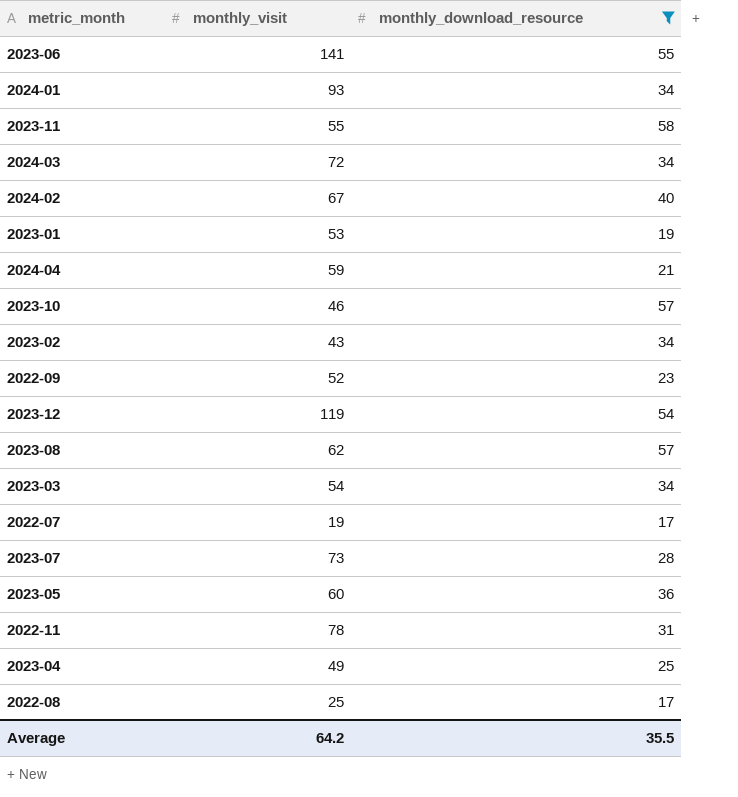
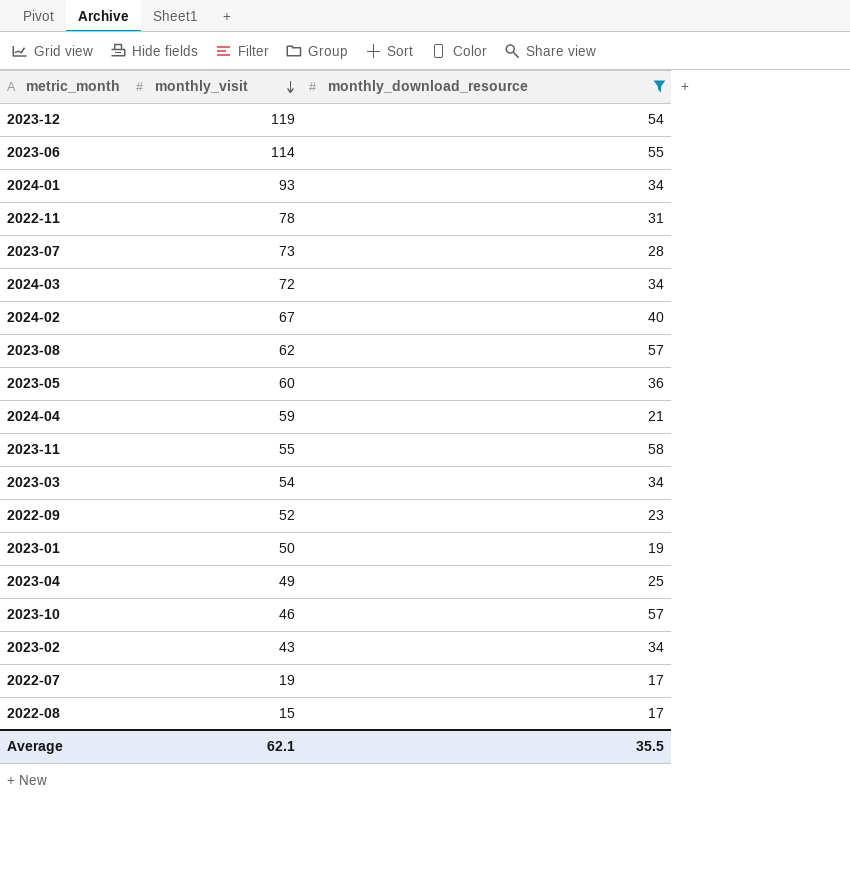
row order: none -> monthly_visit descending
2023-06 | monthly_visit: 141 -> 114
2023-01 | monthly_visit: 53 -> 50
2022-08 | monthly_visit: 25 -> 15
Average | monthly_visit: 64.2 -> 62.1

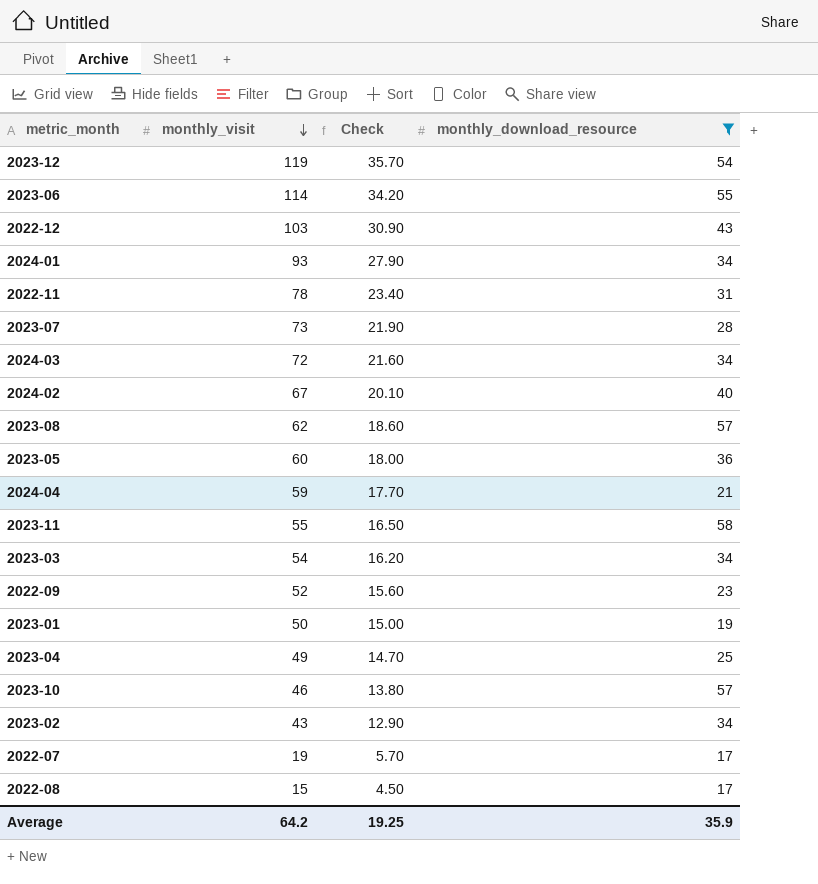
column Check | formula: none -> [monthly_visit] * 0.3
row 2022-12: none -> 103 | 30.90 | 43
Average | monthly_visit: 62.1 -> 64.2
Average | monthly_download_resource: 35.5 -> 35.9

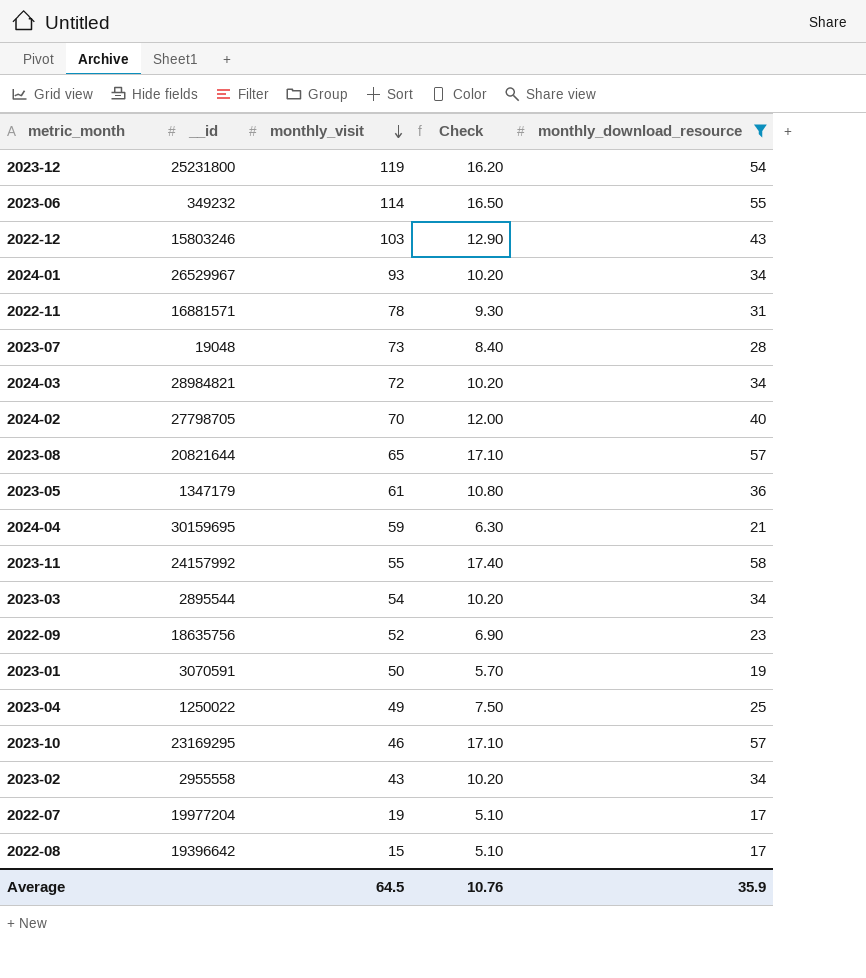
column __id | position: none -> 2
column Check | formula: [monthly_visit] * 0.3 -> [monthly_download_resource] * 0.3
2024-02 | monthly_visit: 67 -> 70
2023-08 | monthly_visit: 62 -> 65
2023-05 | monthly_visit: 60 -> 61
Average | monthly_visit: 64.2 -> 64.5
Average | Check: 19.25 -> 10.76

